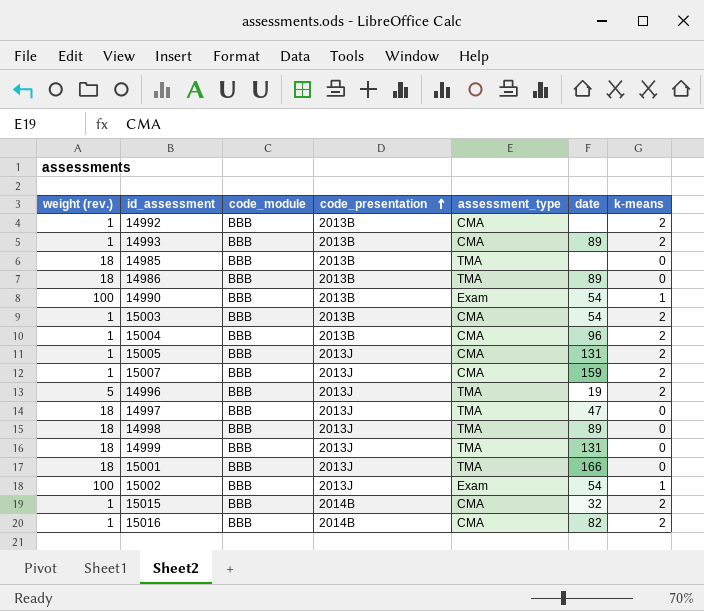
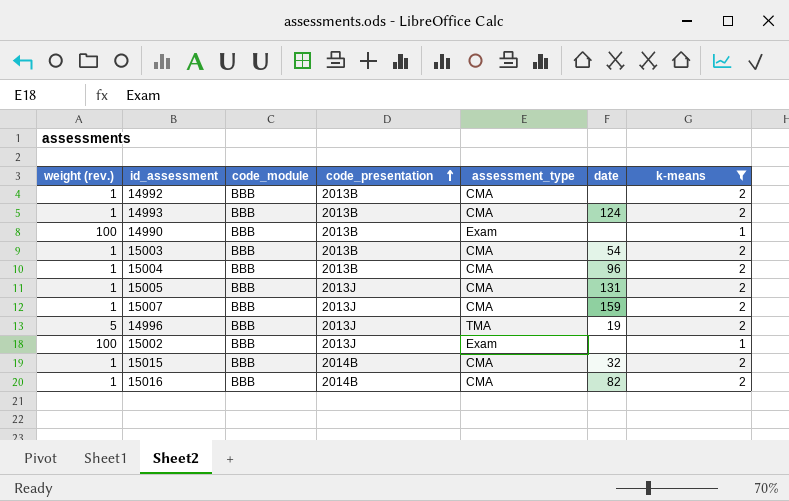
filter: none -> k-means != 0
14993 | date: 89 -> 124
14990 | date: 54 -> none
15002 | date: 54 -> none

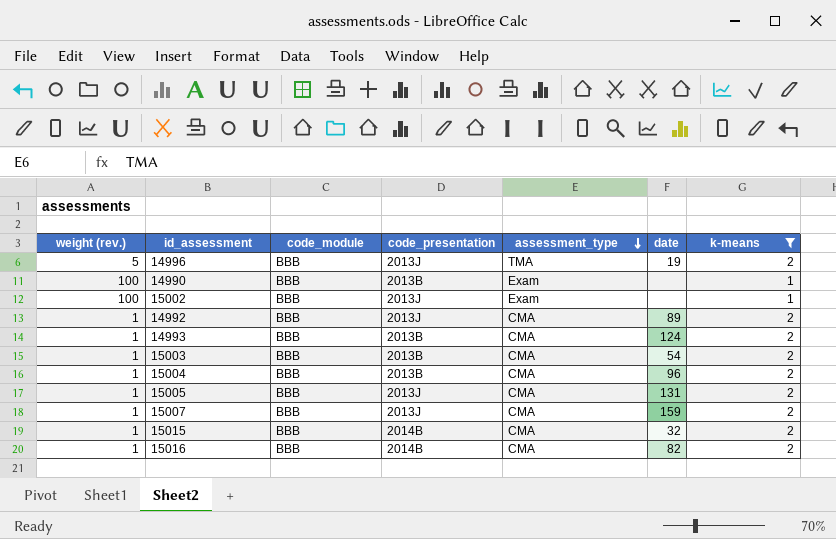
row order: code_presentation ascending -> assessment_type descending
14992 | code_presentation: 2013B -> 2013J
14992 | date: none -> 89

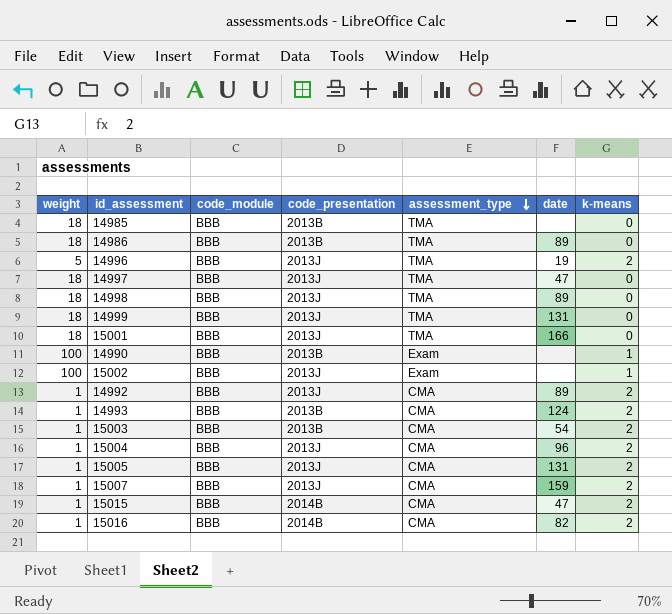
filter: k-means != 0 -> none
column name: weight (rev.) -> weight
15004 | code_presentation: 2013B -> 2013J
15015 | date: 32 -> 47

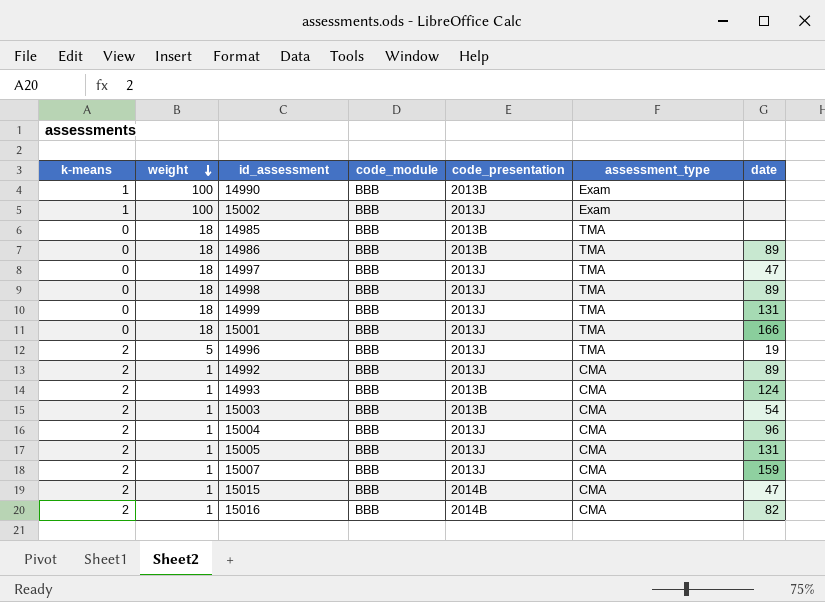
row order: assessment_type descending -> weight descending
column k-means | position: 7 -> 1

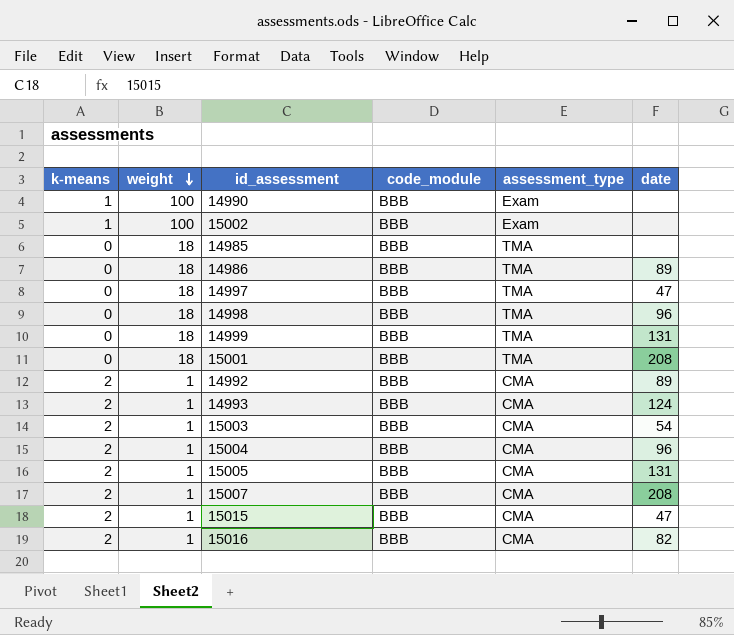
column code_presentation | position: 5 -> none
row 14996: 2 | 5 | BBB | 2013J | TMA | 19 -> none
14998 | date: 89 -> 96
15001 | date: 166 -> 208
15007 | date: 159 -> 208

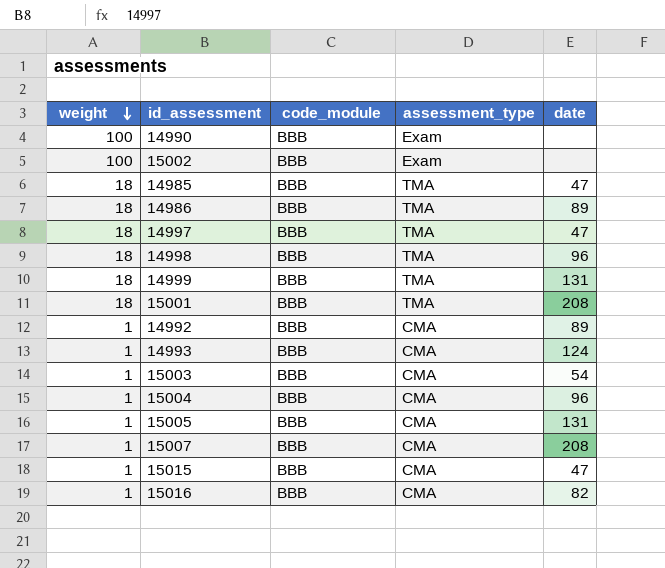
column k-means | position: 1 -> none
14985 | date: none -> 47

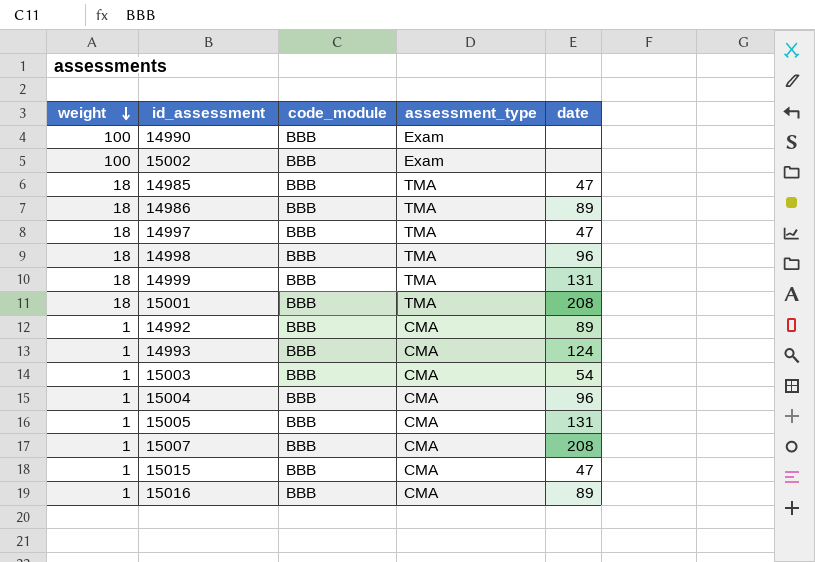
15016 | date: 82 -> 89

